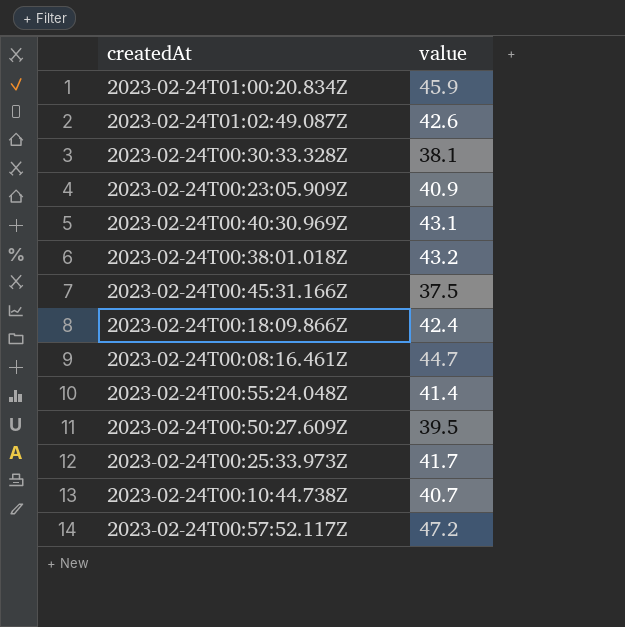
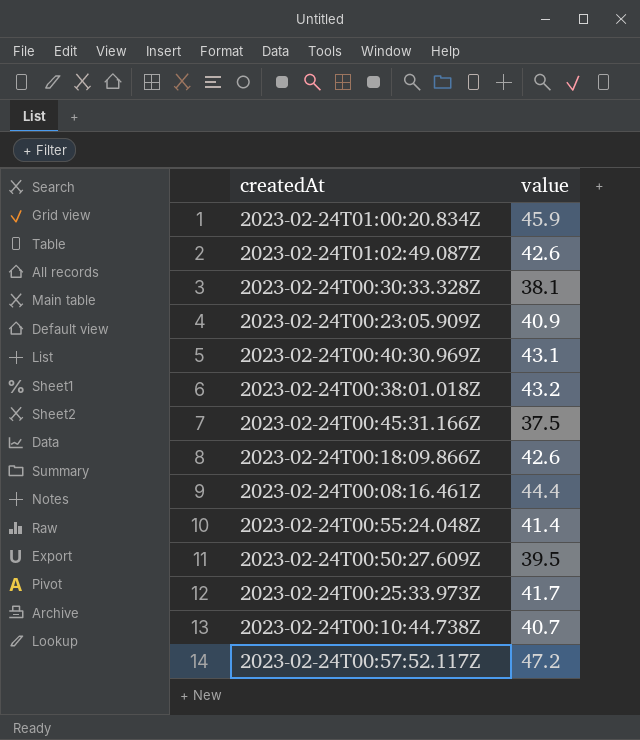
2023-02-24T00:18:09.866Z | value: 42.4 -> 42.6
2023-02-24T00:08:16.461Z | value: 44.7 -> 44.4

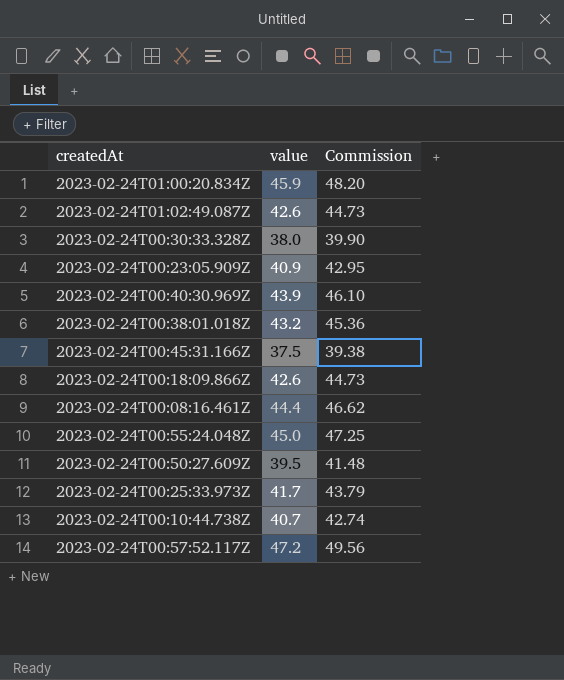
column Commission | formula: none -> [value] * 1.05
2023-02-24T00:30:33.328Z | value: 38.1 -> 38.0
2023-02-24T00:40:30.969Z | value: 43.1 -> 43.9
2023-02-24T00:55:24.048Z | value: 41.4 -> 45.0

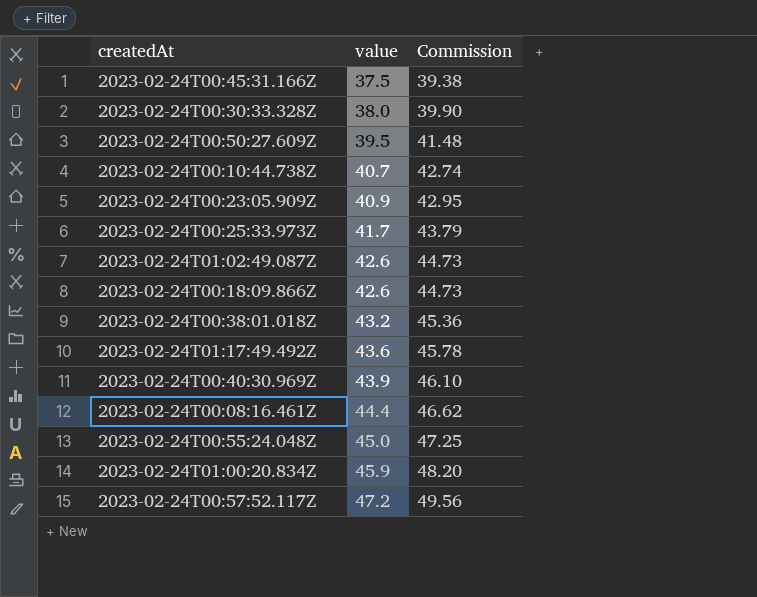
row order: none -> value ascending
row 2023-02-24T01:17:49.492Z: none -> 43.6 | 45.78

